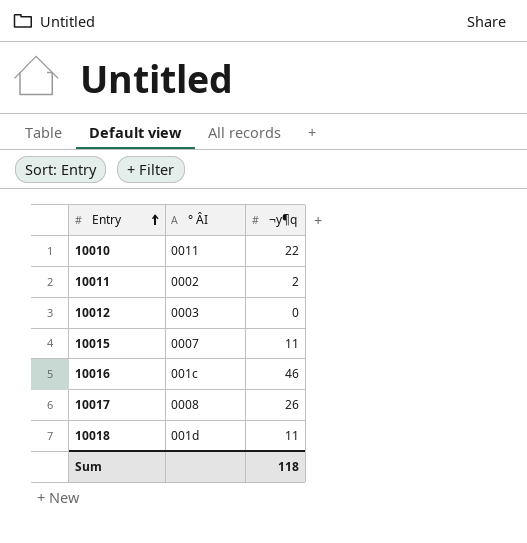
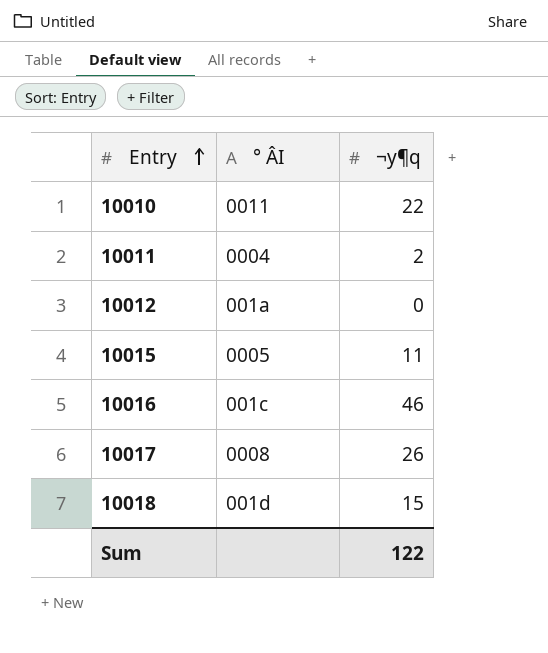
10011 | ° ÂI: 0002 -> 0004
10012 | ° ÂI: 0003 -> 001a
10015 | ° ÂI: 0007 -> 0005
10018 | ¬y¶q: 11 -> 15
Sum | ¬y¶q: 118 -> 122

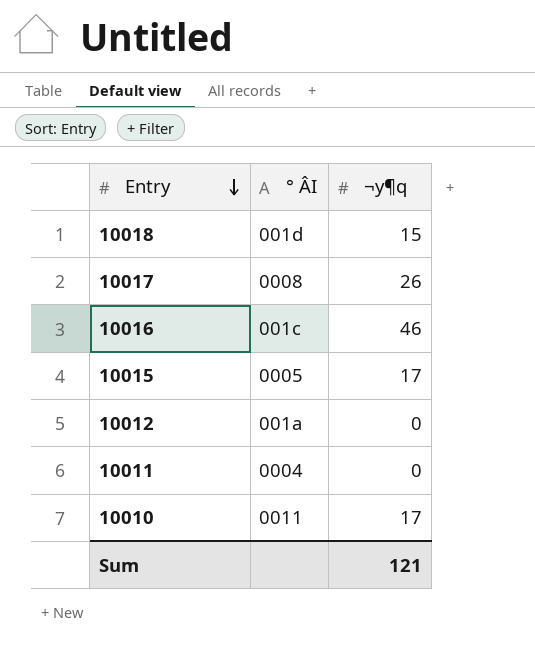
row order: Entry ascending -> Entry descending
10015 | ¬y¶q: 11 -> 17
10011 | ¬y¶q: 2 -> 0
10010 | ¬y¶q: 22 -> 17
Sum | ¬y¶q: 122 -> 121

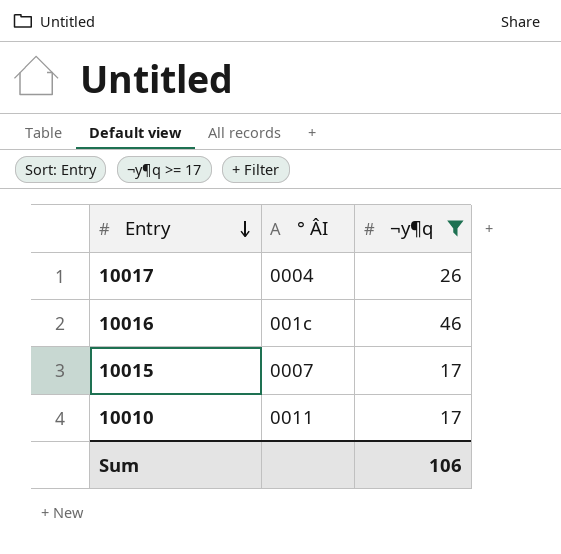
filter: none -> ¬y¶q >= 17
10017 | ° ÂI: 0008 -> 0004
10015 | ° ÂI: 0005 -> 0007
Sum | ¬y¶q: 121 -> 106

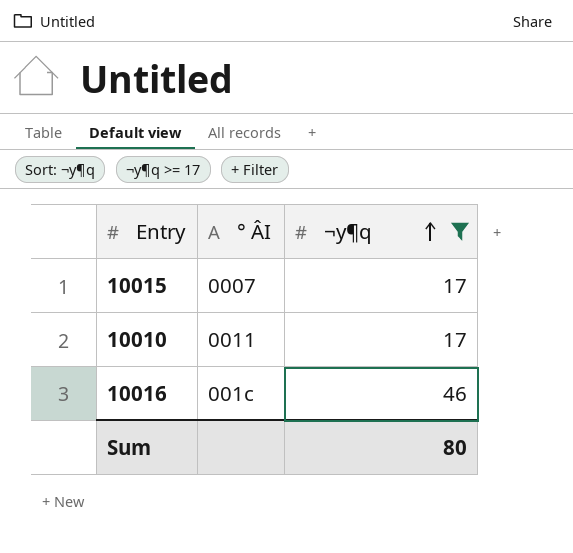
row order: Entry descending -> ¬y¶q ascending
row 10017: 0004 | 26 -> none
Sum | ¬y¶q: 106 -> 80

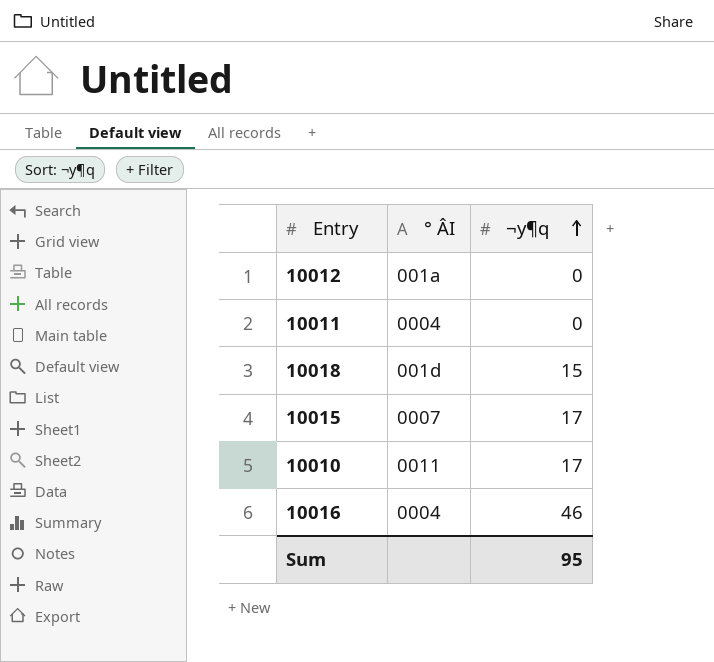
filter: ¬y¶q >= 17 -> none
10016 | ° ÂI: 001c -> 0004
Sum | ¬y¶q: 80 -> 95

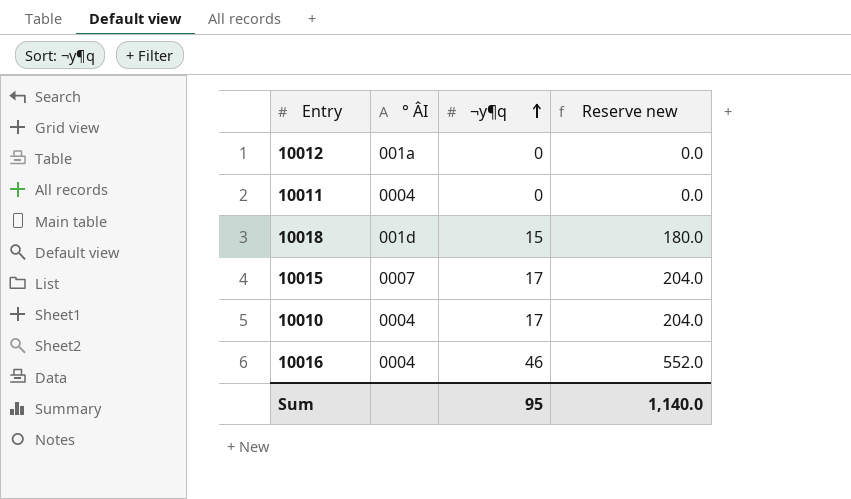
column Reserve new | formula: none -> [¬y¶q] * 12
10010 | ° ÂI: 0011 -> 0004

